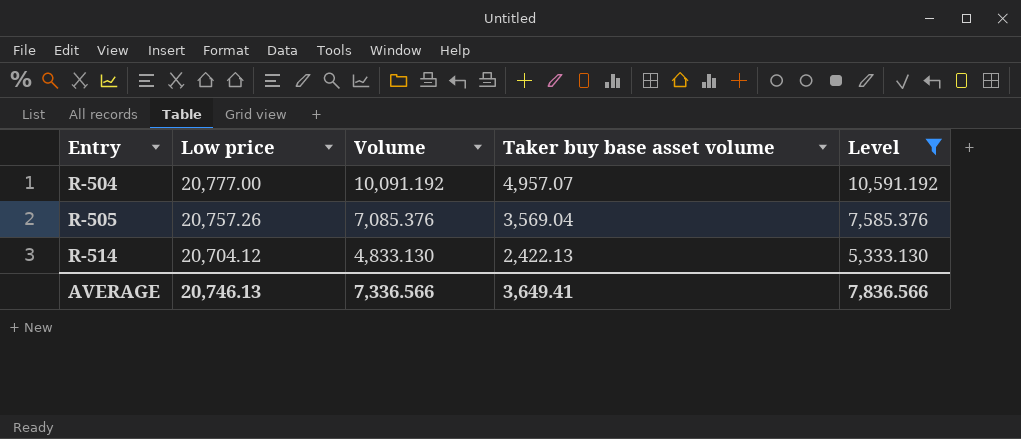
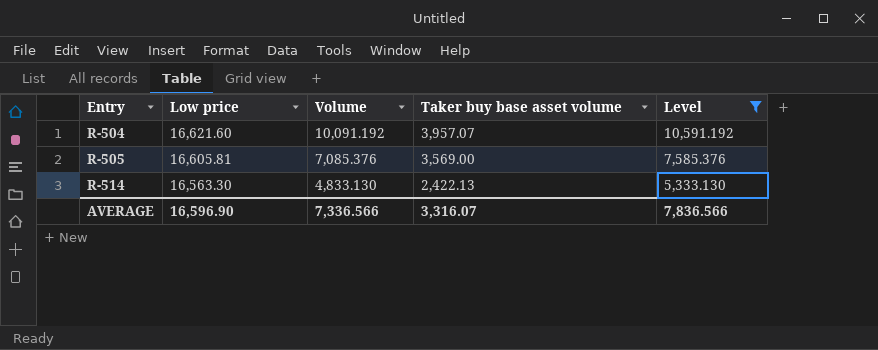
R-504 | Low price: 20,777.00 -> 16,621.60
R-504 | Taker buy base asset volume: 4,957.07 -> 3,957.07
R-505 | Low price: 20,757.26 -> 16,605.81
R-505 | Taker buy base asset volume: 3,569.04 -> 3,569.00
R-514 | Low price: 20,704.12 -> 16,563.30
AVERAGE | Low price: 20,746.13 -> 16,596.90
AVERAGE | Taker buy base asset volume: 3,649.41 -> 3,316.07

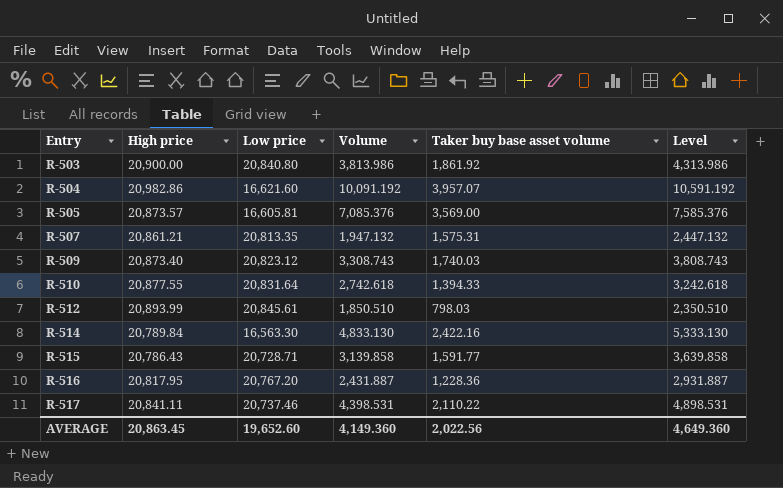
filter: Level >= 5,333.130 -> none
column High price | position: none -> 2
R-514 | Taker buy base asset volume: 2,422.13 -> 2,422.16
AVERAGE | Low price: 16,596.90 -> 19,652.60
AVERAGE | Volume: 7,336.566 -> 4,149.360
AVERAGE | Taker buy base asset volume: 3,316.07 -> 2,022.56
AVERAGE | Level: 7,836.566 -> 4,649.360

